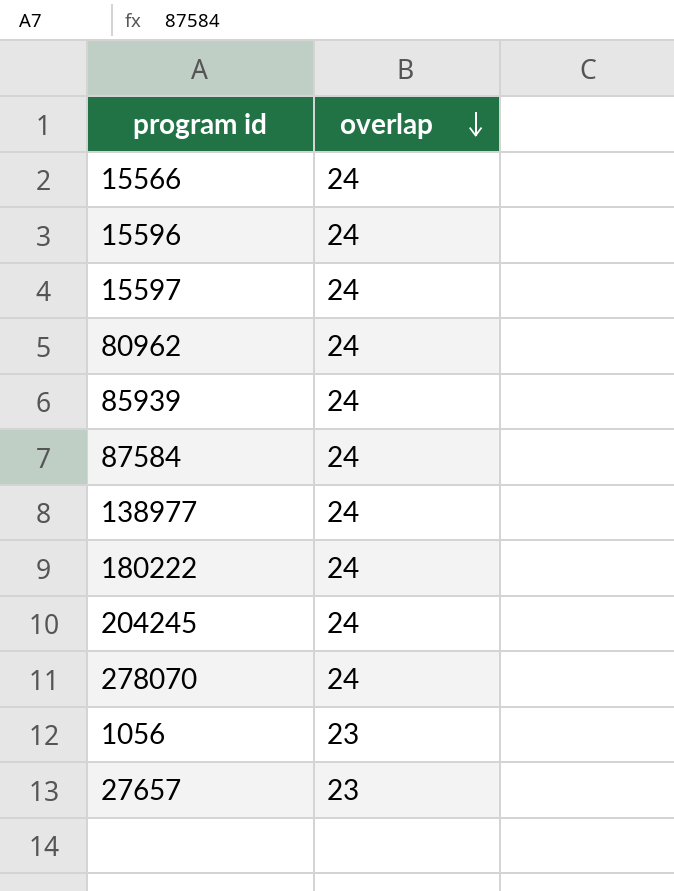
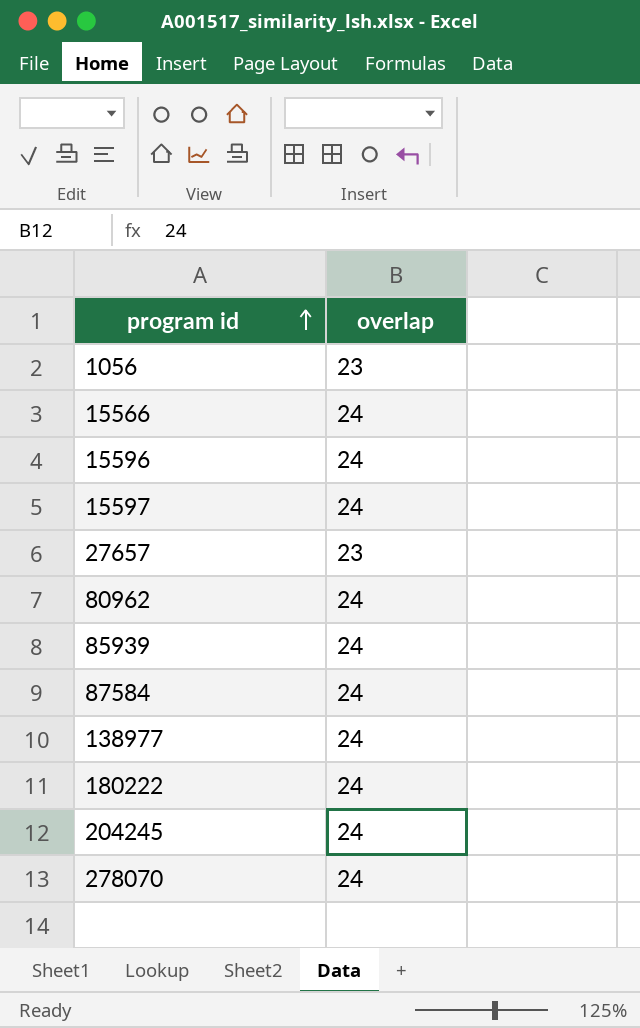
row order: overlap descending -> program id ascending

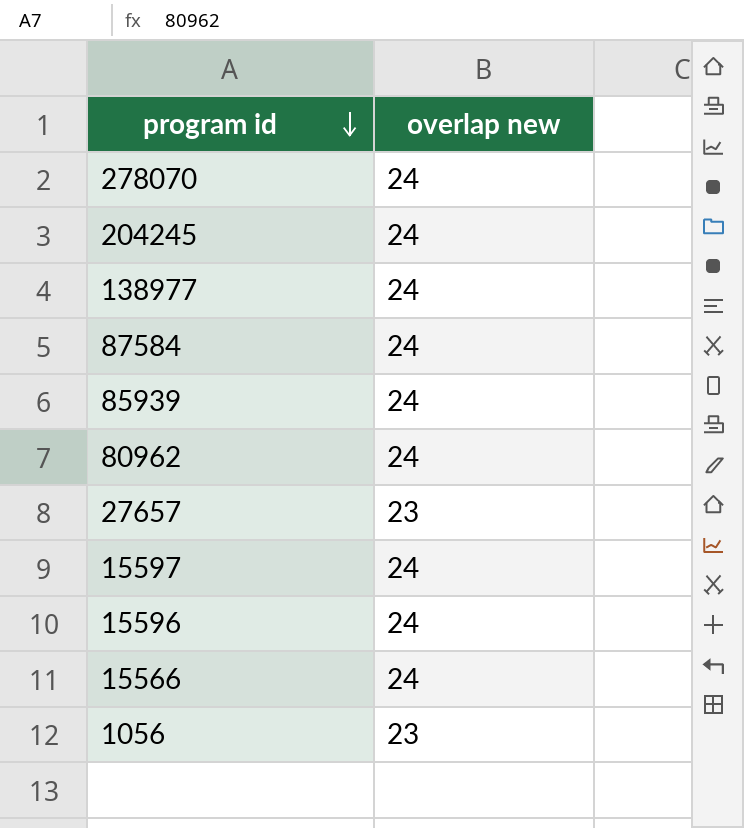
row order: program id ascending -> program id descending
column name: overlap -> overlap new
row 180222: 24 -> none

